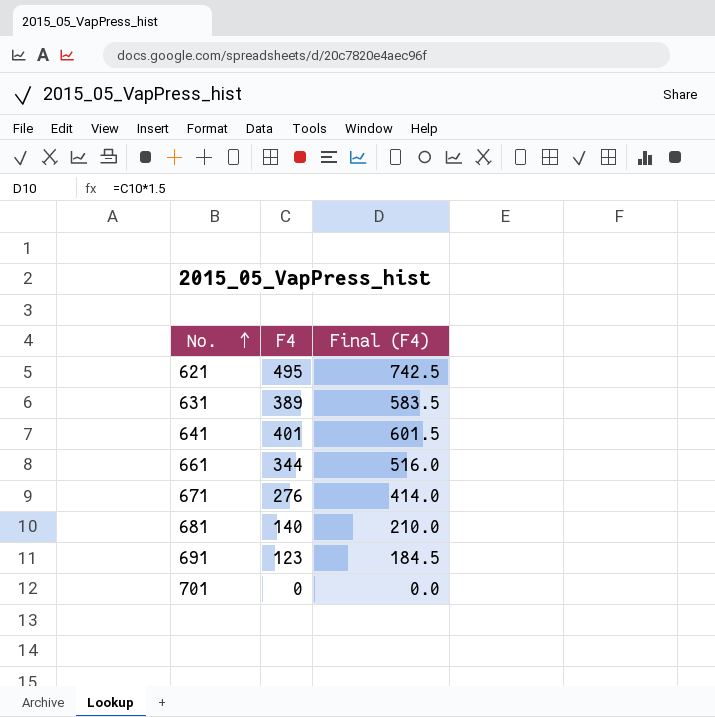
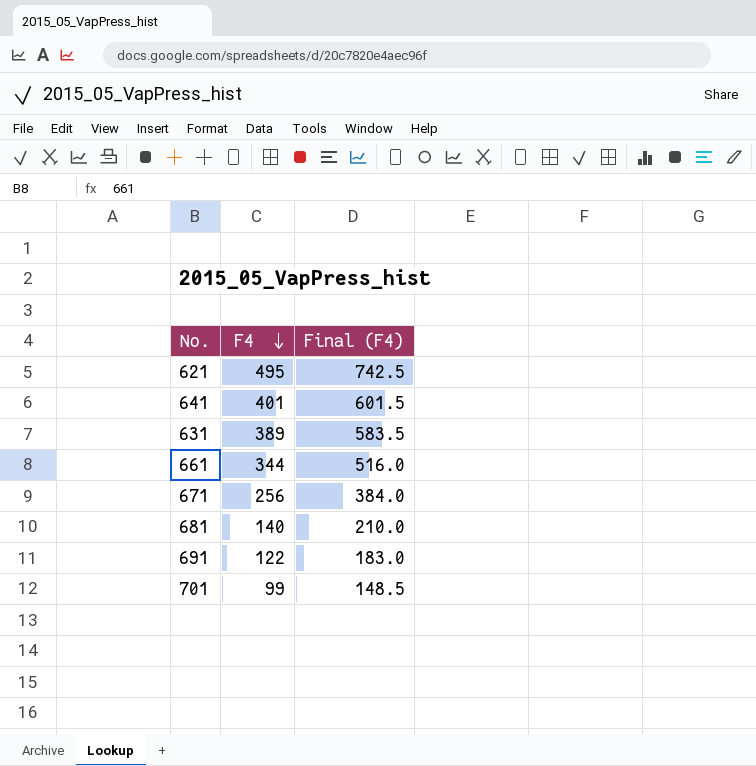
row order: No. ascending -> F4 descending
671 | F4: 276 -> 256
671 | Final (F4): 414.0 -> 384.0
691 | F4: 123 -> 122
691 | Final (F4): 184.5 -> 183.0
701 | F4: 0 -> 99
701 | Final (F4): 0.0 -> 148.5

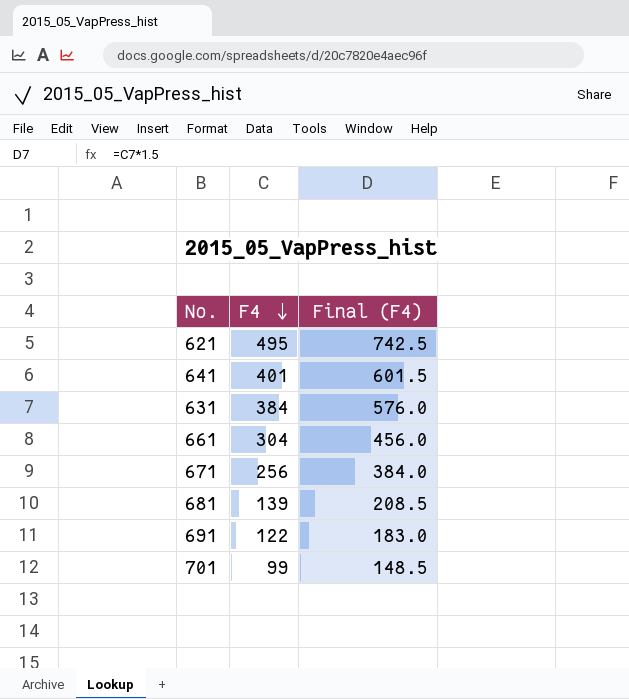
631 | F4: 389 -> 384
631 | Final (F4): 583.5 -> 576.0
661 | F4: 344 -> 304
661 | Final (F4): 516.0 -> 456.0
681 | F4: 140 -> 139
681 | Final (F4): 210.0 -> 208.5

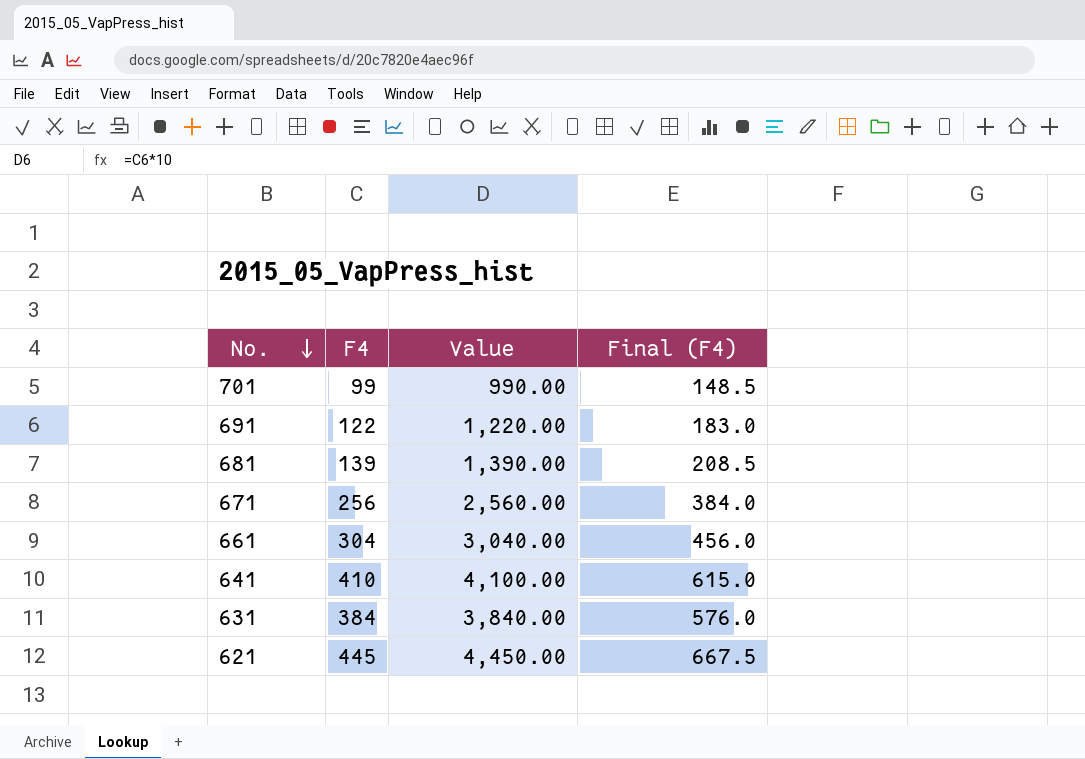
row order: F4 descending -> No. descending
column Value | formula: none -> [F4] * 10
641 | F4: 401 -> 410
641 | Final (F4): 601.5 -> 615.0
621 | F4: 495 -> 445
621 | Final (F4): 742.5 -> 667.5

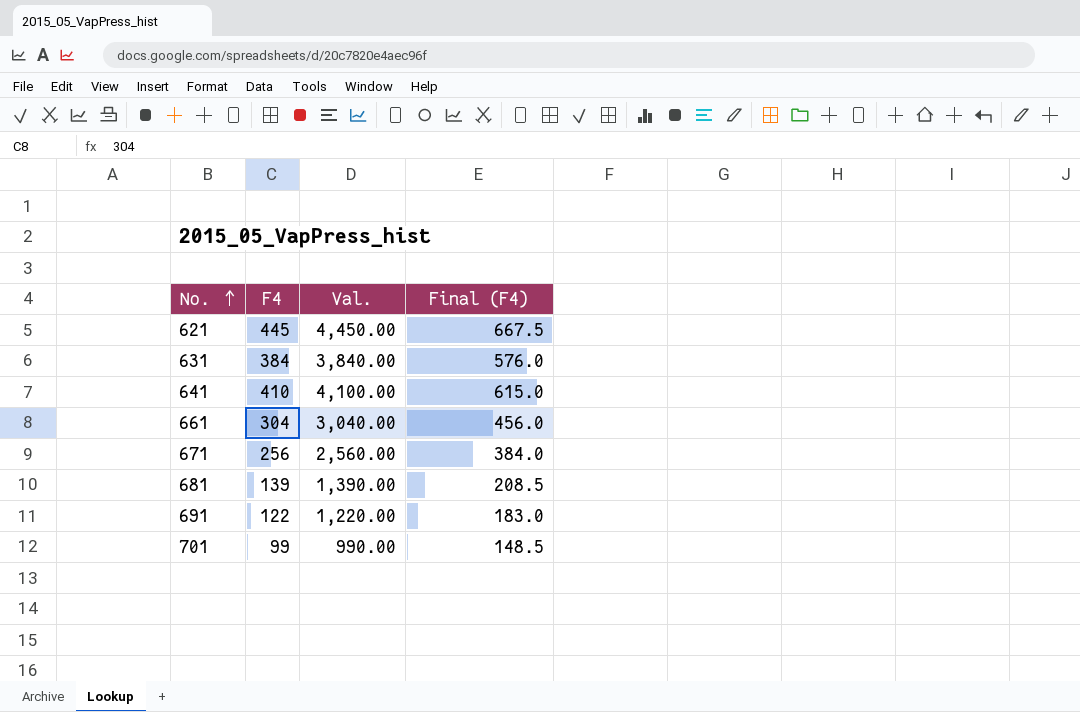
row order: No. descending -> No. ascending
column name: Value -> Val.

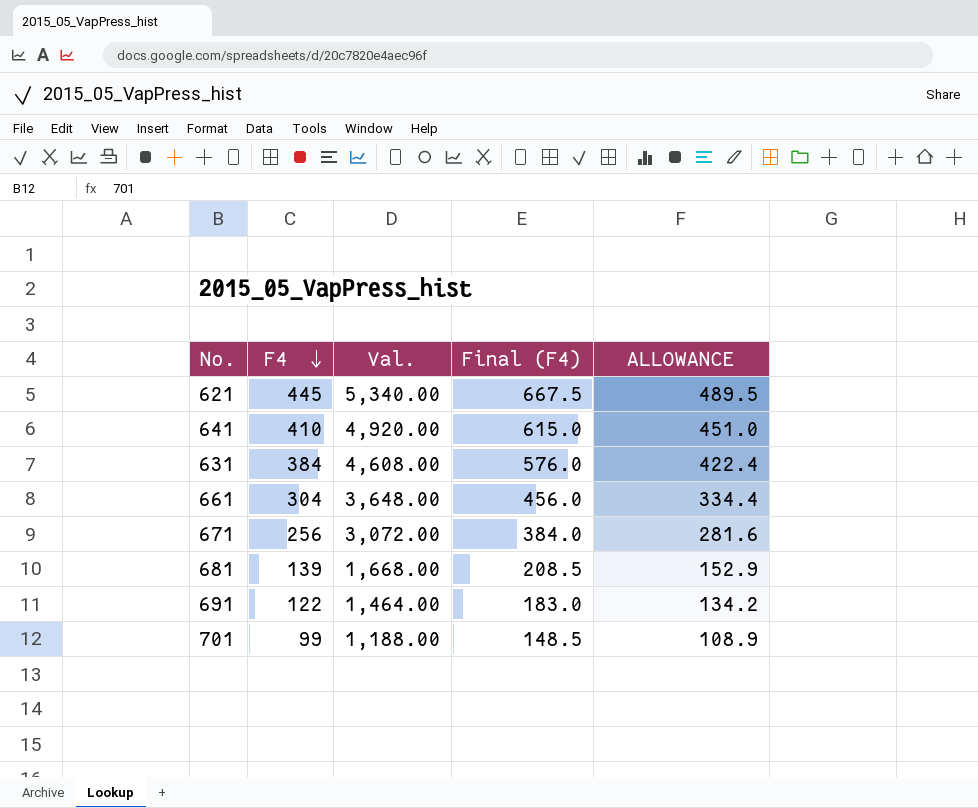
row order: No. ascending -> F4 descending
column Val. | formula: [F4] * 10 -> [F4] * 12
column ALLOWANCE | formula: none -> [F4] * 1.1

